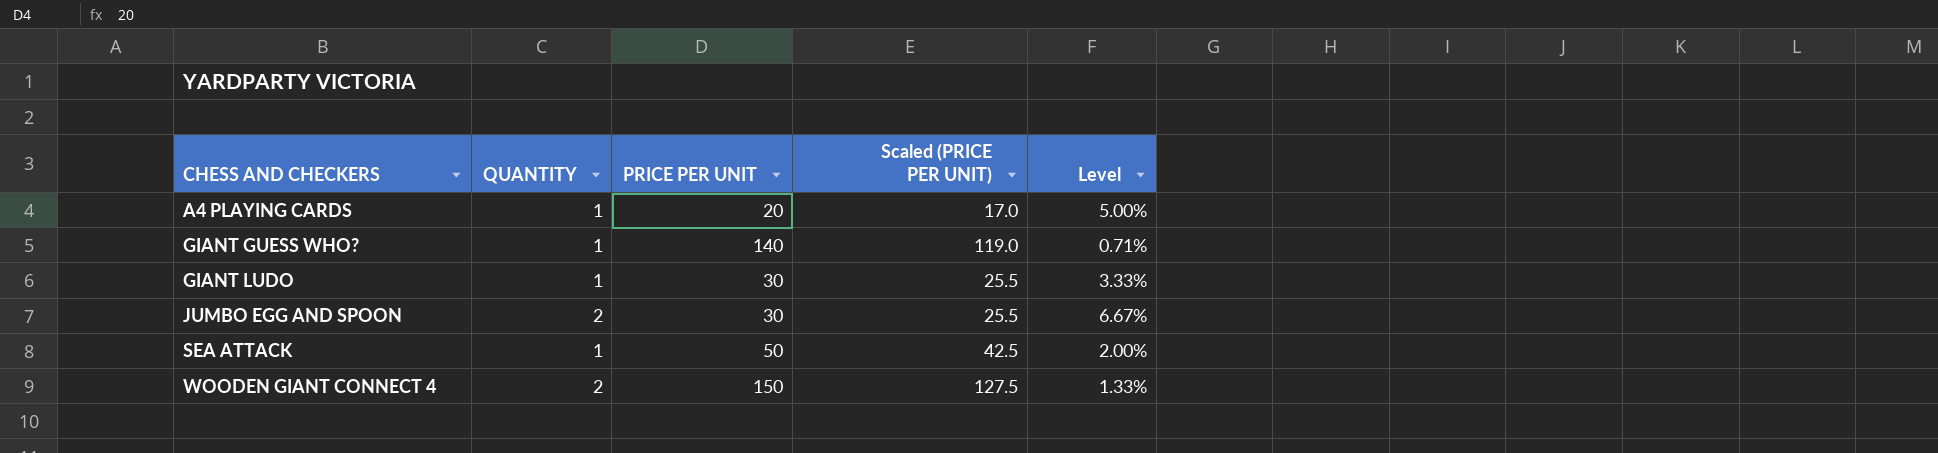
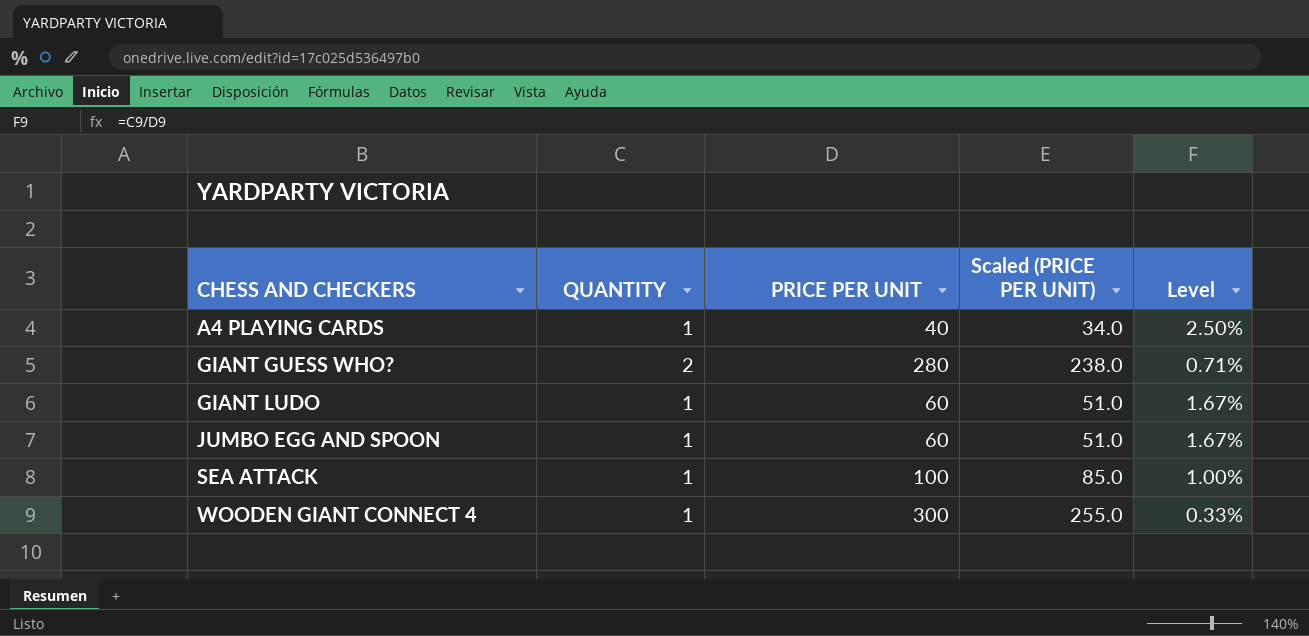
A4 PLAYING CARDS | PRICE PER UNIT: 20 -> 40
A4 PLAYING CARDS | Scaled (PRICE PER UNIT): 17.0 -> 34.0
A4 PLAYING CARDS | Level: 5.00% -> 2.50%
GIANT GUESS WHO? | QUANTITY: 1 -> 2
GIANT GUESS WHO? | PRICE PER UNIT: 140 -> 280
GIANT GUESS WHO? | Scaled (PRICE PER UNIT): 119.0 -> 238.0
GIANT LUDO | PRICE PER UNIT: 30 -> 60
GIANT LUDO | Scaled (PRICE PER UNIT): 25.5 -> 51.0
GIANT LUDO | Level: 3.33% -> 1.67%
JUMBO EGG AND SPOON | QUANTITY: 2 -> 1
JUMBO EGG AND SPOON | PRICE PER UNIT: 30 -> 60
JUMBO EGG AND SPOON | Scaled (PRICE PER UNIT): 25.5 -> 51.0
JUMBO EGG AND SPOON | Level: 6.67% -> 1.67%
SEA ATTACK | PRICE PER UNIT: 50 -> 100
SEA ATTACK | Scaled (PRICE PER UNIT): 42.5 -> 85.0
SEA ATTACK | Level: 2.00% -> 1.00%
WOODEN GIANT CONNECT 4 | QUANTITY: 2 -> 1
WOODEN GIANT CONNECT 4 | PRICE PER UNIT: 150 -> 300
WOODEN GIANT CONNECT 4 | Scaled (PRICE PER UNIT): 127.5 -> 255.0
WOODEN GIANT CONNECT 4 | Level: 1.33% -> 0.33%

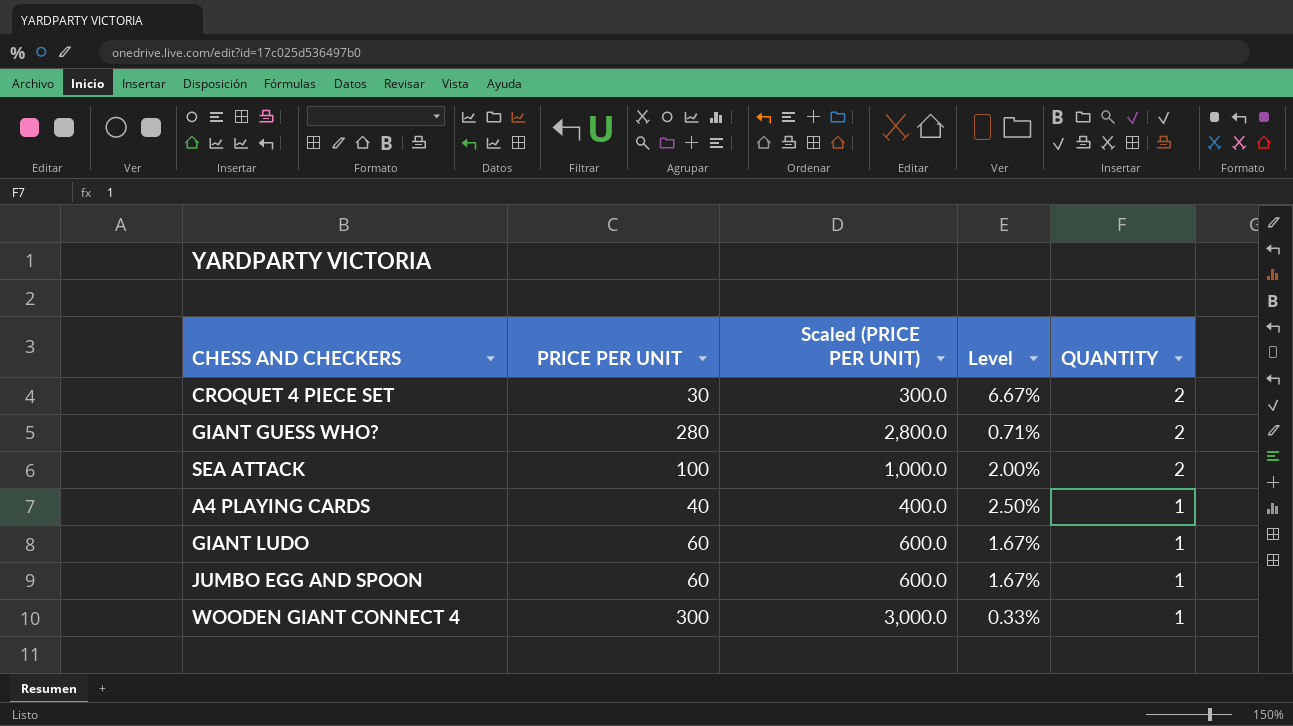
row order: CHESS AND CHECKERS ascending -> QUANTITY descending
column Scaled (PRICE PER UNIT) | formula: [PRICE PER UNIT] * 0.85 -> [PRICE PER UNIT] * 10
column QUANTITY | position: 2 -> 5
row CROQUET 4 PIECE SET: none -> 30 | 300.0 | 6.67% | 2
SEA ATTACK | Level: 1.00% -> 2.00%
SEA ATTACK | QUANTITY: 1 -> 2

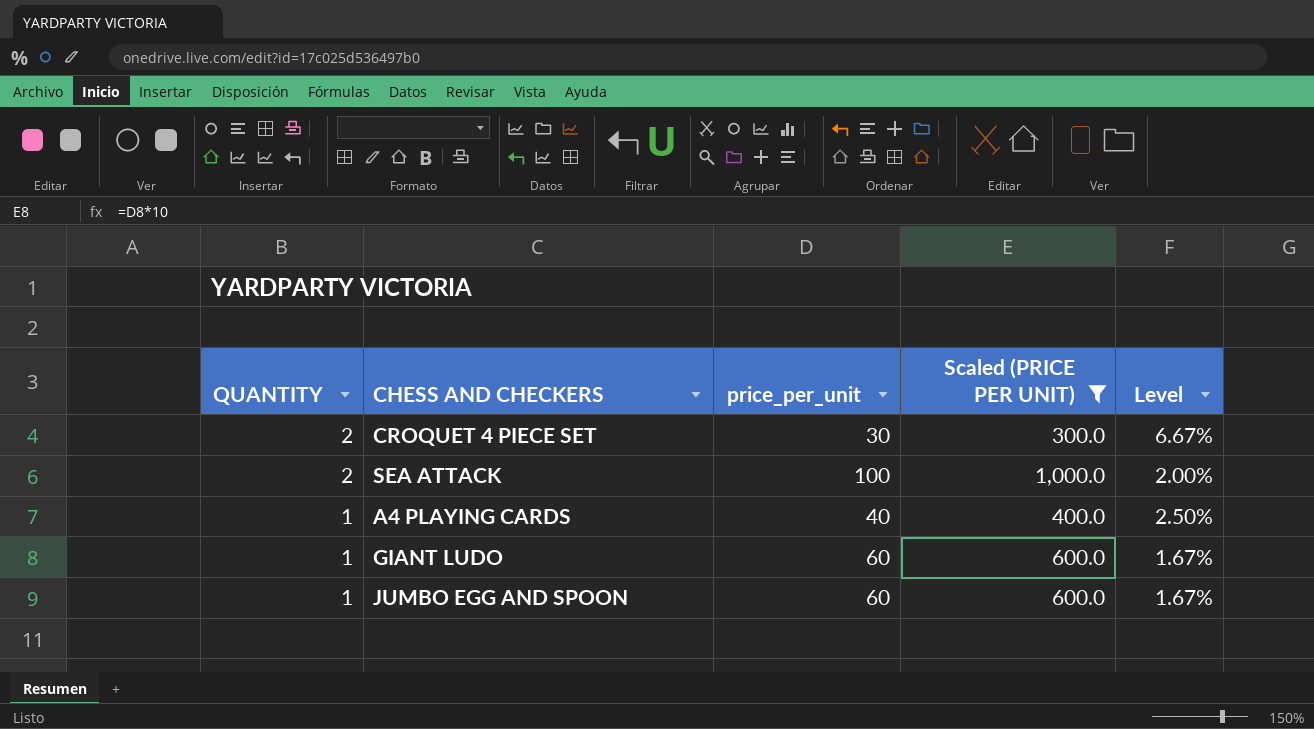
filter: none -> Scaled (PRICE PER UNIT) <= 1,000.0
column QUANTITY | position: 5 -> 1
column name: PRICE PER UNIT -> price_per_unit

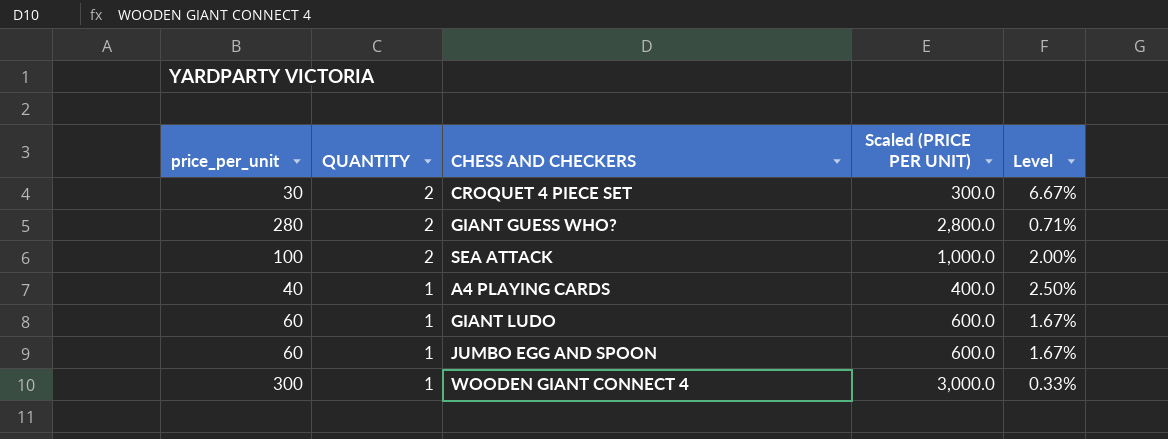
filter: Scaled (PRICE PER UNIT) <= 1,000.0 -> none
column price_per_unit | position: 3 -> 1

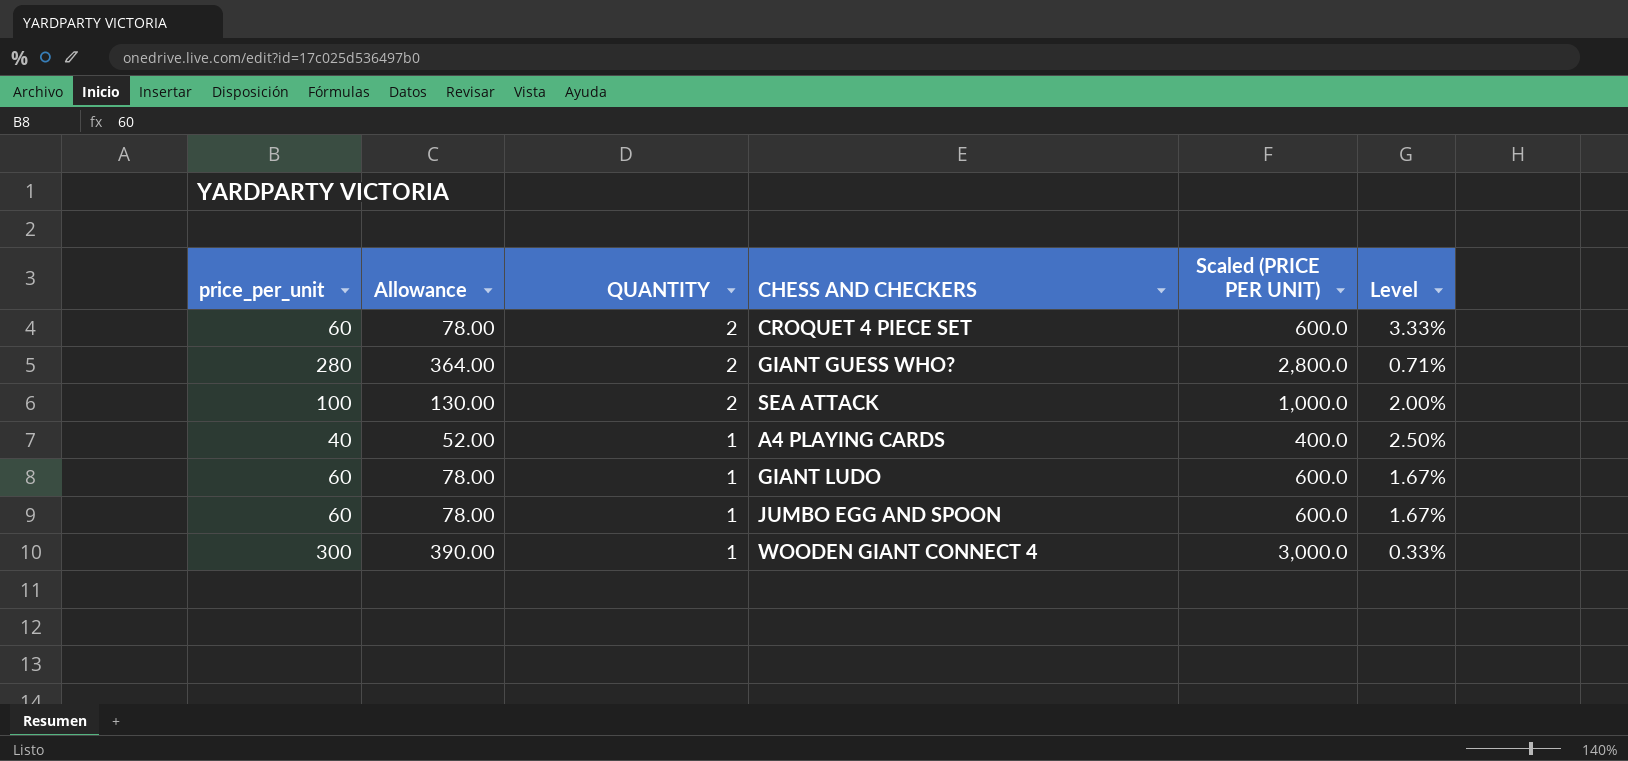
column Allowance | formula: none -> [price_per_unit] * 1.3
CROQUET 4 PIECE SET | price_per_unit: 30 -> 60
CROQUET 4 PIECE SET | Scaled (PRICE PER UNIT): 300.0 -> 600.0
CROQUET 4 PIECE SET | Level: 6.67% -> 3.33%

